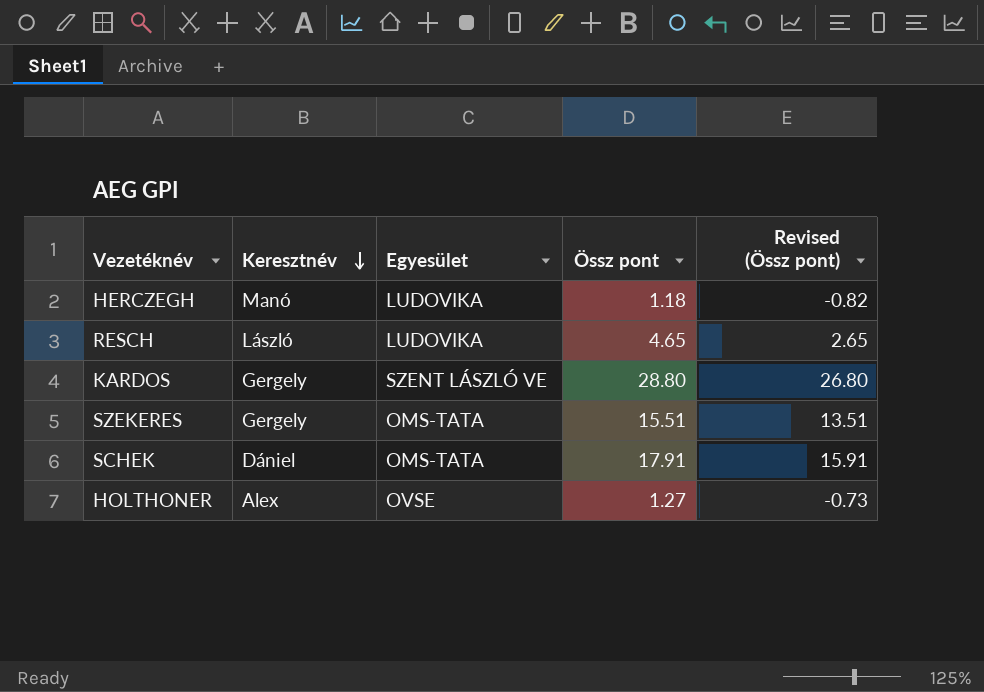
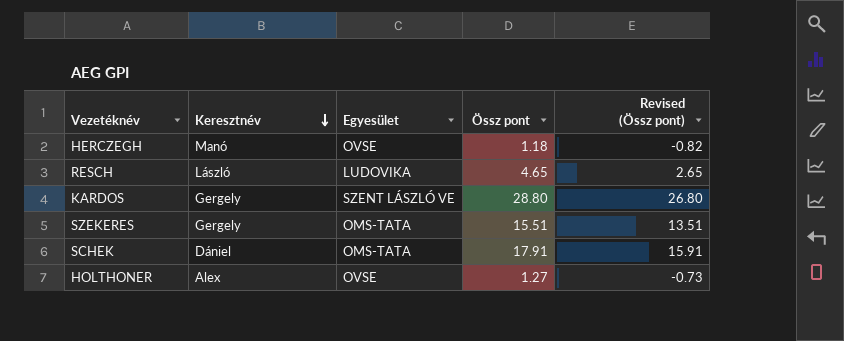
HERCZEGH | Egyesület: LUDOVIKA -> OVSE

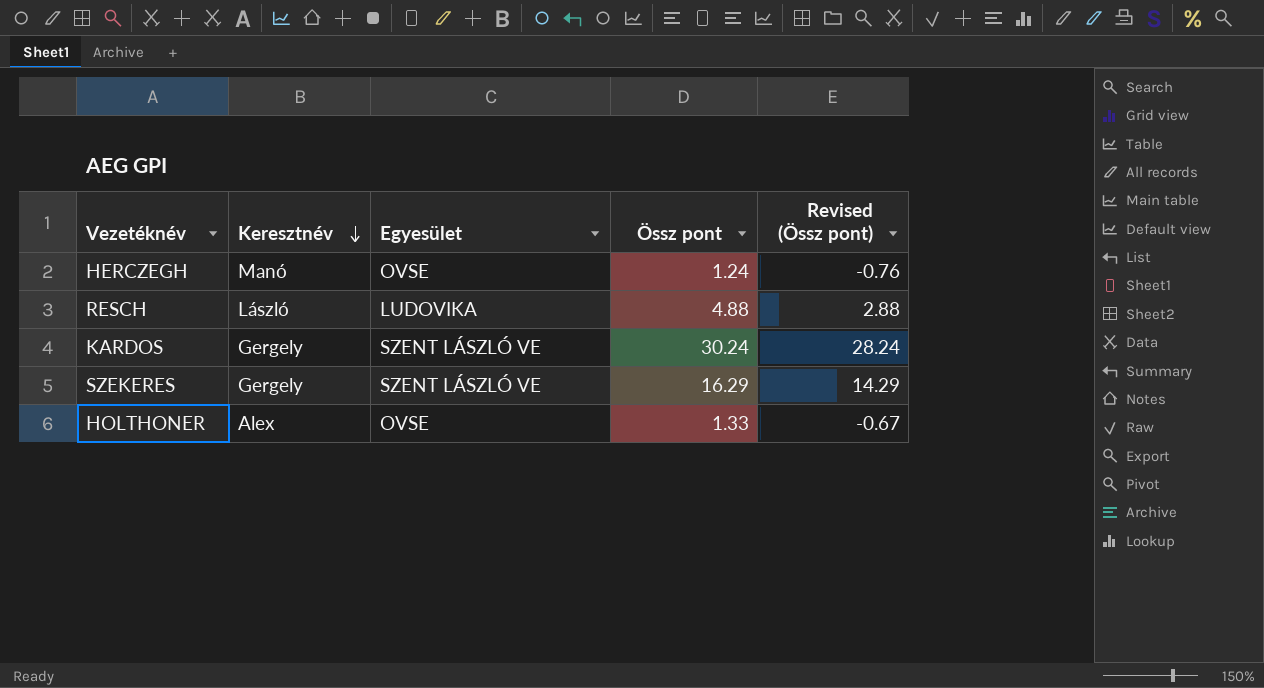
row SCHEK: Dániel | OMS-TATA | 17.91 | 15.91 -> none
HERCZEGH | Össz pont: 1.18 -> 1.24
HERCZEGH | Revised (Össz pont): -0.82 -> -0.76
RESCH | Össz pont: 4.65 -> 4.88
RESCH | Revised (Össz pont): 2.65 -> 2.88
KARDOS | Össz pont: 28.80 -> 30.24
KARDOS | Revised (Össz pont): 26.80 -> 28.24
SZEKERES | Egyesület: OMS-TATA -> SZENT LÁSZLÓ VE
SZEKERES | Össz pont: 15.51 -> 16.29
SZEKERES | Revised (Össz pont): 13.51 -> 14.29
HOLTHONER | Össz pont: 1.27 -> 1.33
HOLTHONER | Revised (Össz pont): -0.73 -> -0.67

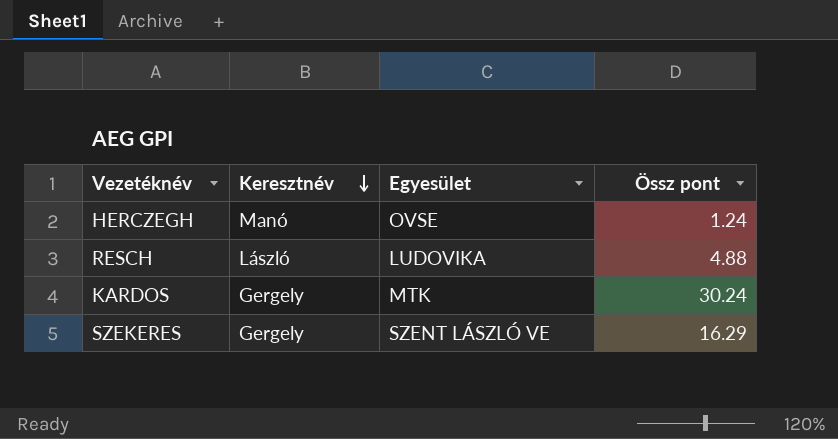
column Revised (Össz pont) | formula: [Össz pont] - 2 -> none
row HOLTHONER: Alex | OVSE | 1.33 | -0.67 -> none
KARDOS | Egyesület: SZENT LÁSZLÓ VE -> MTK

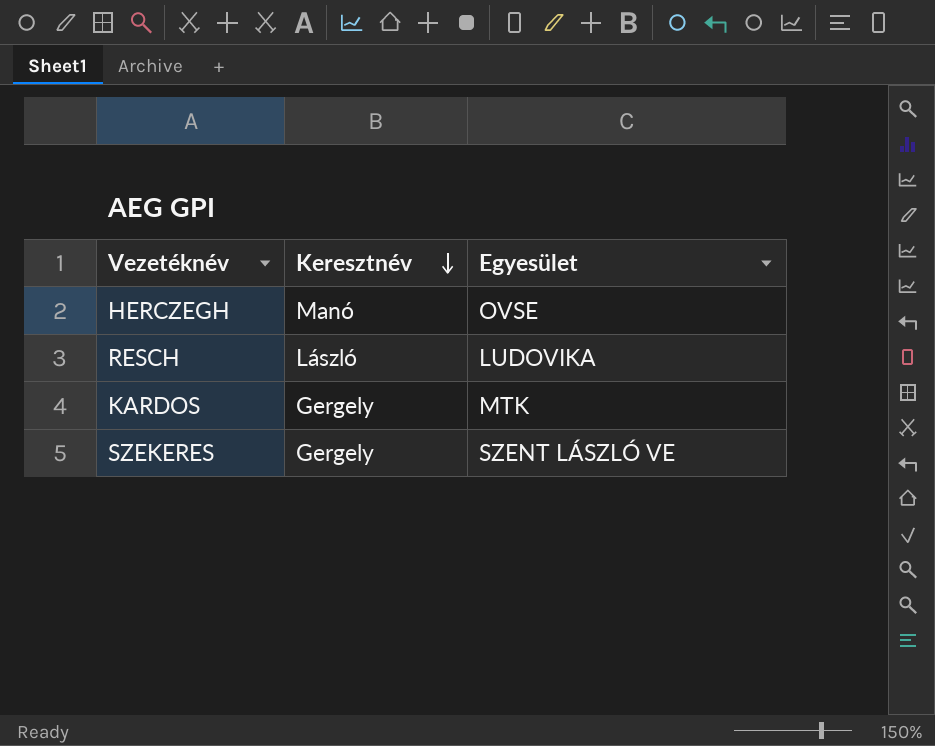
column Össz pont | position: 4 -> none

